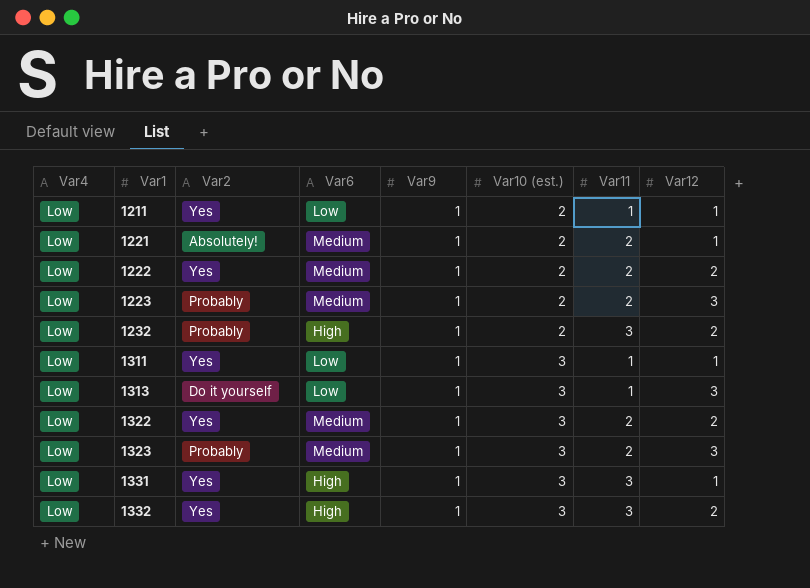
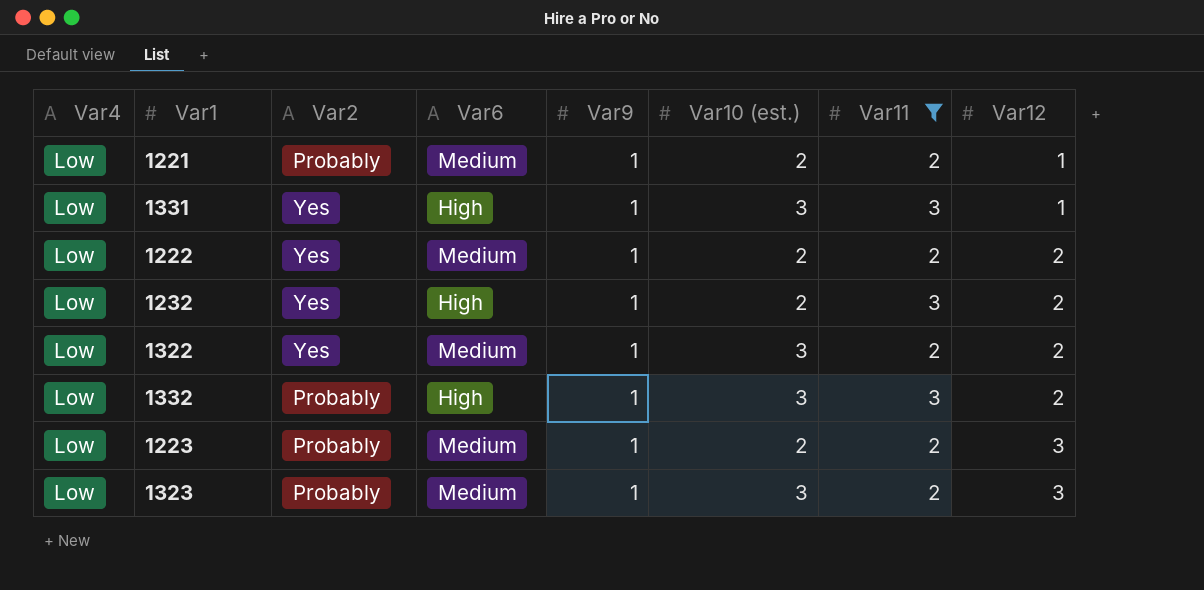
filter: none -> Var11 != 1
row order: Var1 ascending -> Var12 ascending
1221 | Var2: Absolutely! -> Probably
1232 | Var2: Probably -> Yes
1332 | Var2: Yes -> Probably

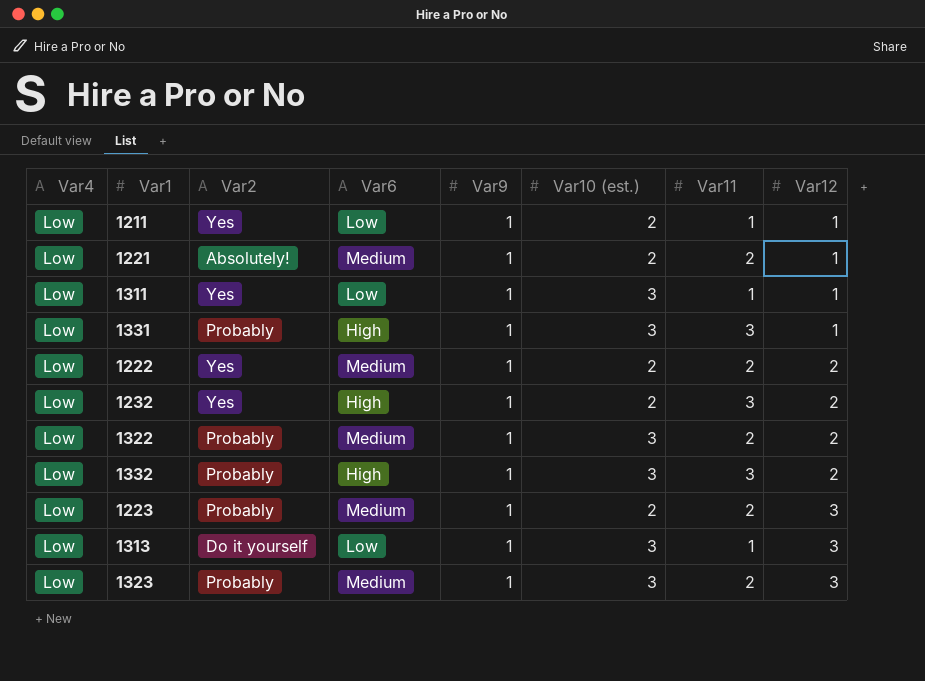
filter: Var11 != 1 -> none
1221 | Var2: Probably -> Absolutely!
1331 | Var2: Yes -> Probably
1322 | Var2: Yes -> Probably

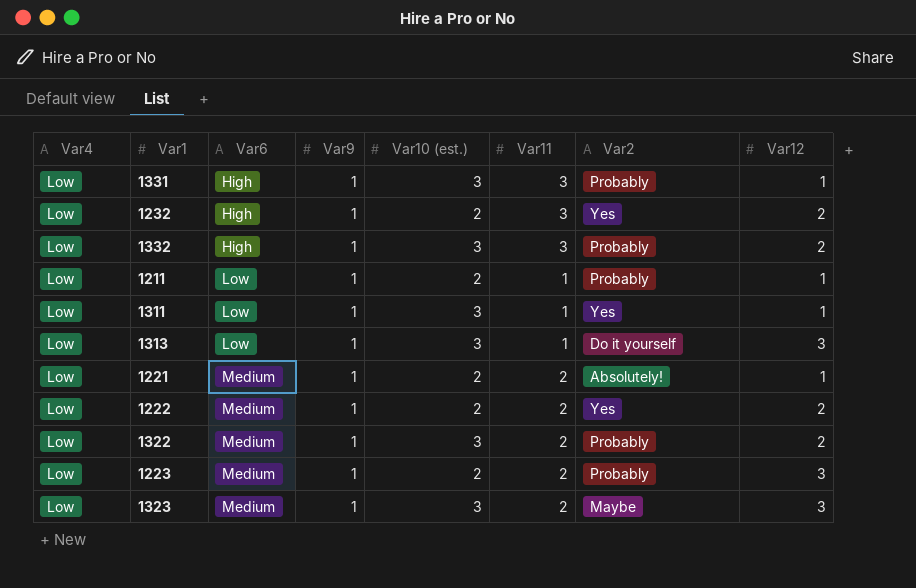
row order: Var12 ascending -> Var6 ascending
column Var2 | position: 3 -> 7
1211 | Var2: Yes -> Probably
1323 | Var2: Probably -> Maybe

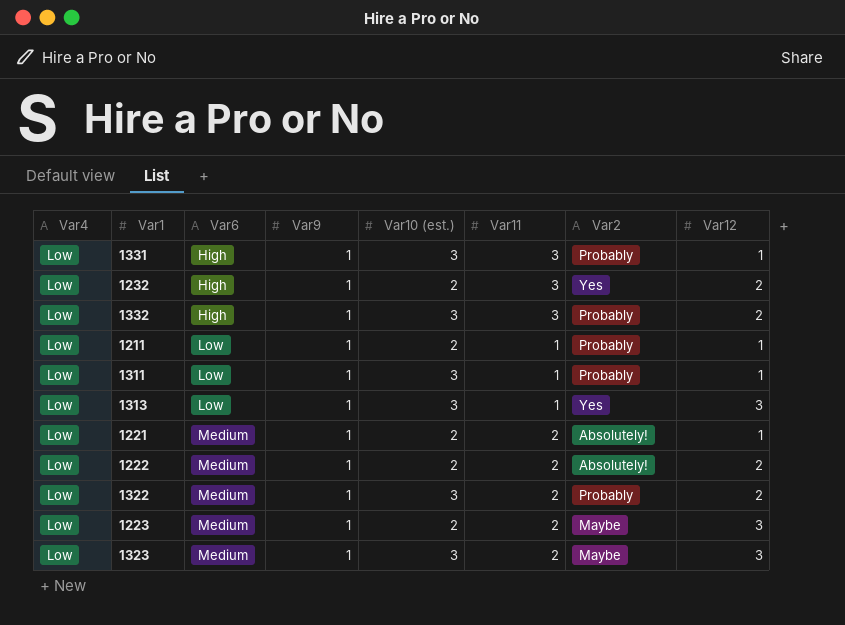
1311 | Var2: Yes -> Probably
1313 | Var2: Do it yourself -> Yes
1222 | Var2: Yes -> Absolutely!
1223 | Var2: Probably -> Maybe

